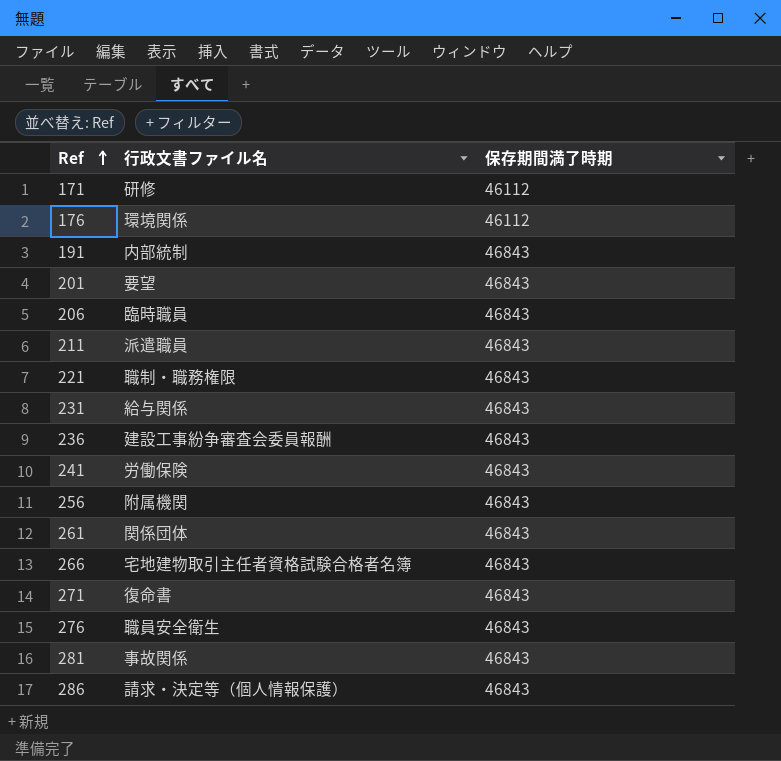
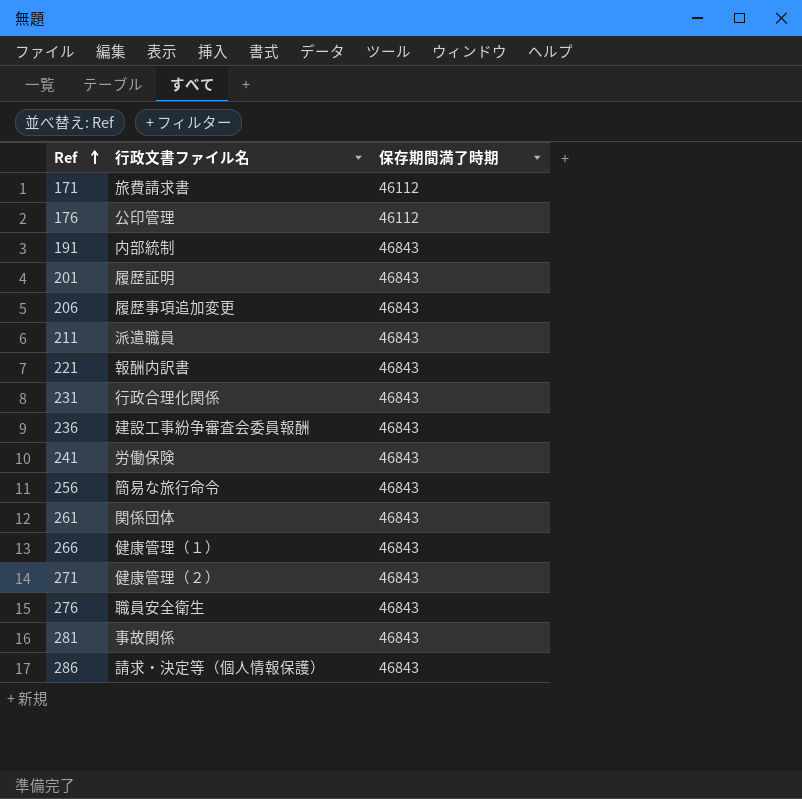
171 | 行政文書ファイル名: 研修 -> 旅費請求書
176 | 行政文書ファイル名: 環境関係 -> 公印管理
201 | 行政文書ファイル名: 要望 -> 履歴証明
206 | 行政文書ファイル名: 臨時職員 -> 履歴事項追加変更
221 | 行政文書ファイル名: 職制・職務権限 -> 報酬内訳書
231 | 行政文書ファイル名: 給与関係 -> 行政合理化関係
256 | 行政文書ファイル名: 附属機関 -> 簡易な旅行命令
266 | 行政文書ファイル名: 宅地建物取引主任者資格試験合格者名簿 -> 健康管理（１）
271 | 行政文書ファイル名: 復命書 -> 健康管理（２）

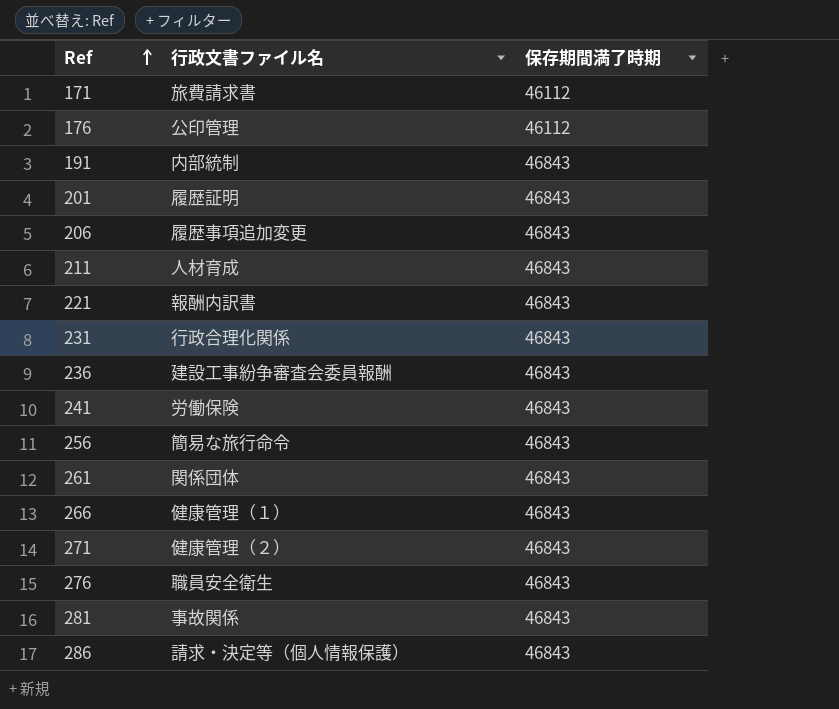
211 | 行政文書ファイル名: 派遣職員 -> 人材育成

